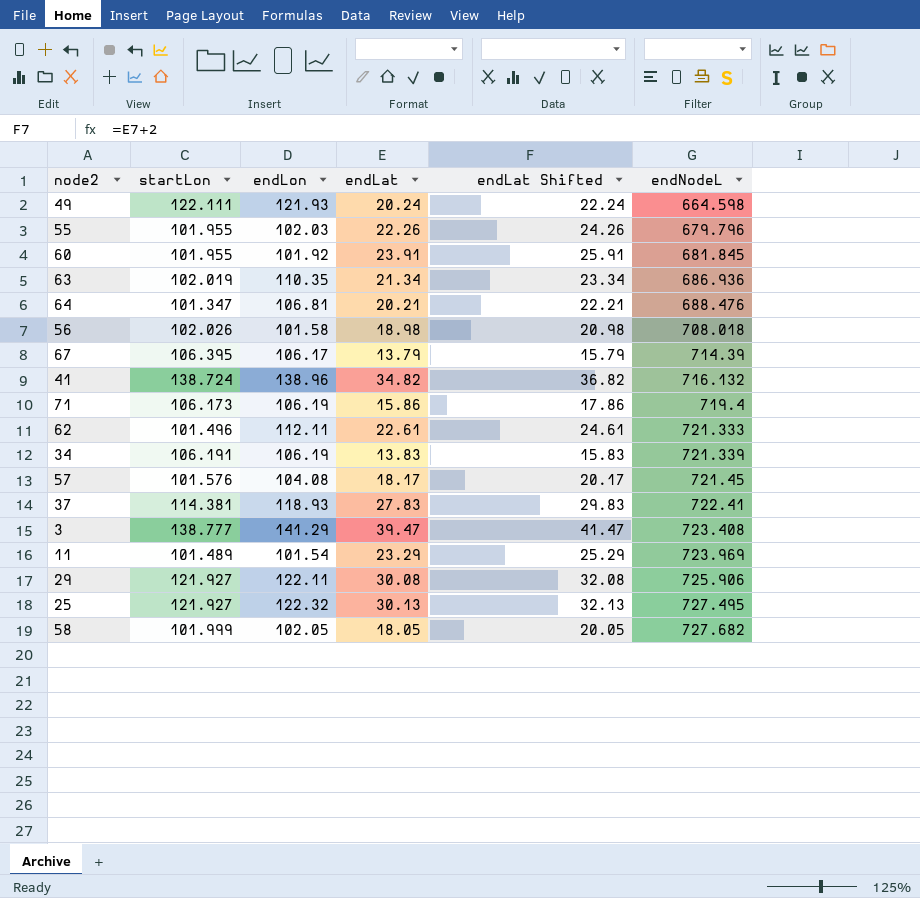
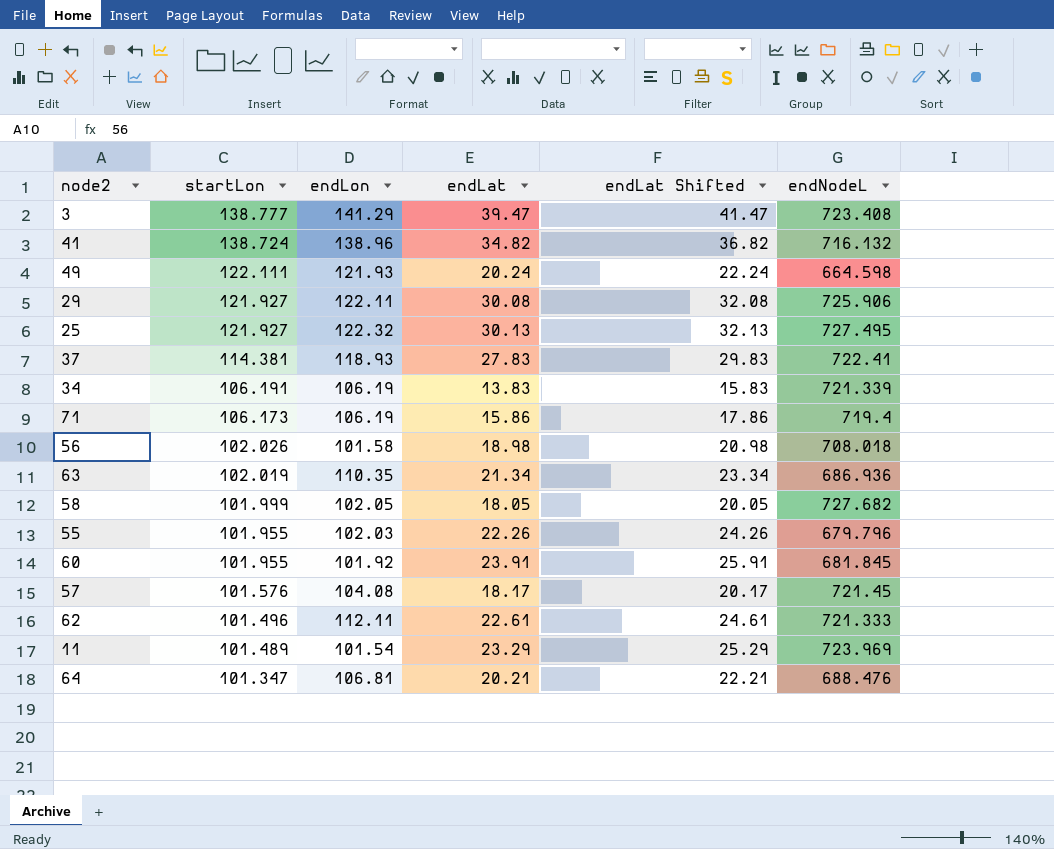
row order: endNodeL ascending -> startLon descending
row 67: 106.395 | 106.17 | 13.79 | 15.79 | 714.39 -> none

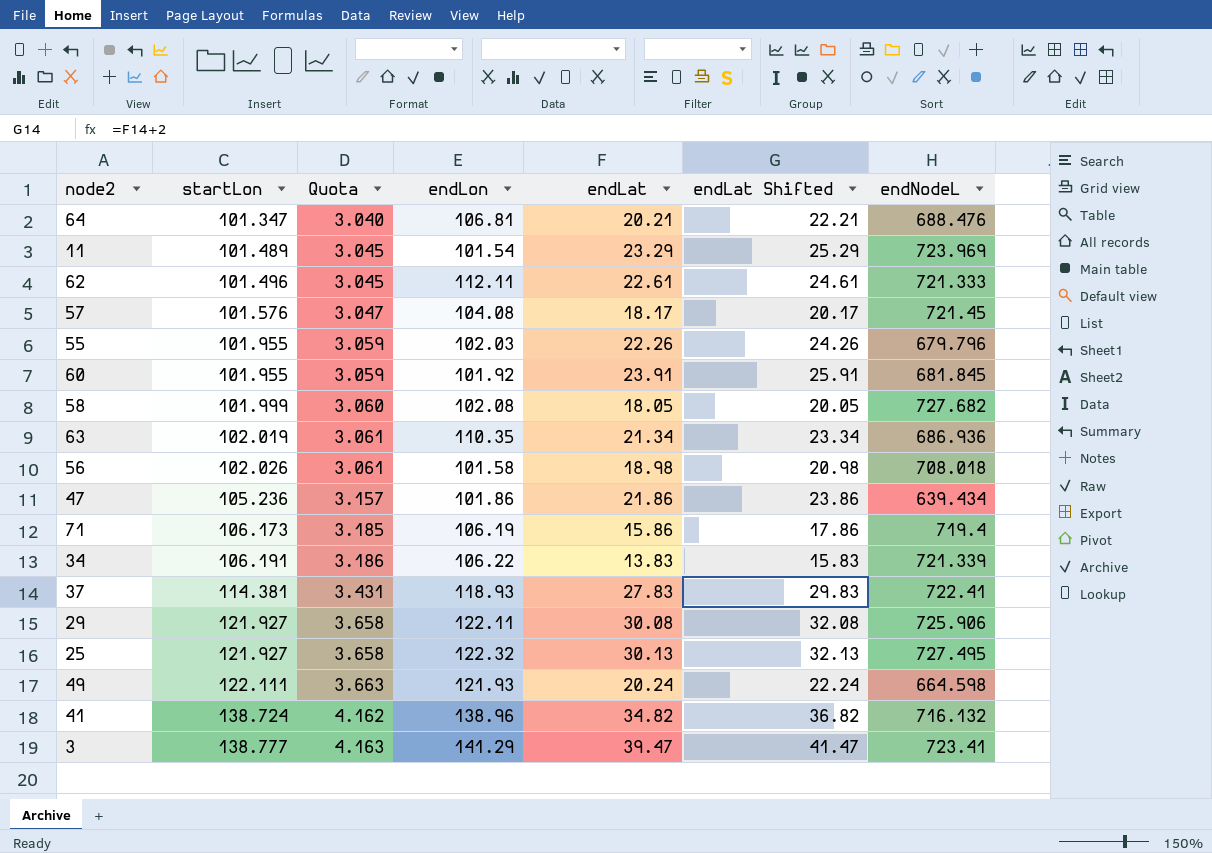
row order: startLon descending -> startLon ascending
column Quota | formula: none -> [startLon] * 0.03
58 | endLon: 102.05 -> 102.08
row 47: none -> 105.236 | 3.157 | 101.86 | 21.86 | 23.86 | 639.434
34 | endLon: 106.19 -> 106.22
3 | endNodeL: 723.408 -> 723.41

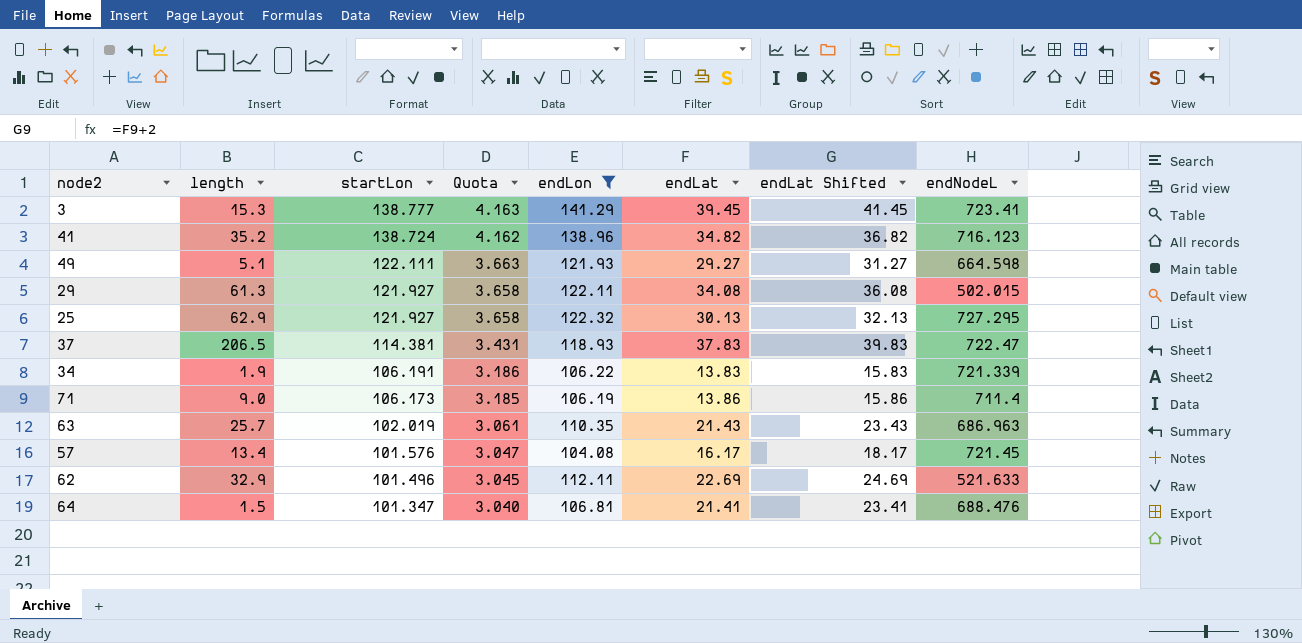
filter: none -> endLon >= 104.08
row order: startLon ascending -> startLon descending
column length | position: none -> 2
3 | endLat: 39.47 -> 39.45
3 | endLat Shifted: 41.47 -> 41.45
41 | endNodeL: 716.132 -> 716.123
49 | endLat: 20.24 -> 29.27
49 | endLat Shifted: 22.24 -> 31.27
29 | endLat: 30.08 -> 34.08
29 | endLat Shifted: 32.08 -> 36.08
29 | endNodeL: 725.906 -> 502.015
25 | endNodeL: 727.495 -> 727.295
37 | endLat: 27.83 -> 37.83
37 | endLat Shifted: 29.83 -> 39.83
37 | endNodeL: 722.41 -> 722.47
71 | endLat: 15.86 -> 13.86
71 | endLat Shifted: 17.86 -> 15.86
71 | endNodeL: 719.4 -> 711.4
63 | endLat: 21.34 -> 21.43
63 | endLat Shifted: 23.34 -> 23.43
63 | endNodeL: 686.936 -> 686.963
57 | endLat: 18.17 -> 16.17
57 | endLat Shifted: 20.17 -> 18.17
62 | endLat: 22.61 -> 22.69
62 | endLat Shifted: 24.61 -> 24.69
62 | endNodeL: 721.333 -> 521.633
64 | endLat: 20.21 -> 21.41
64 | endLat Shifted: 22.21 -> 23.41

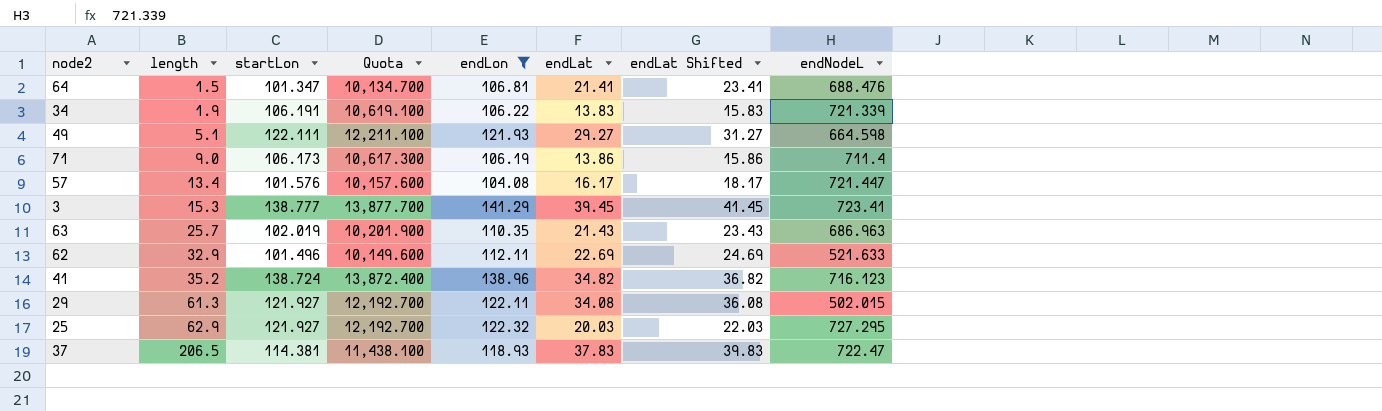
row order: startLon descending -> length ascending
column Quota | formula: [startLon] * 0.03 -> [startLon] * 100
57 | endNodeL: 721.45 -> 721.447
25 | endLat: 30.13 -> 20.03
25 | endLat Shifted: 32.13 -> 22.03

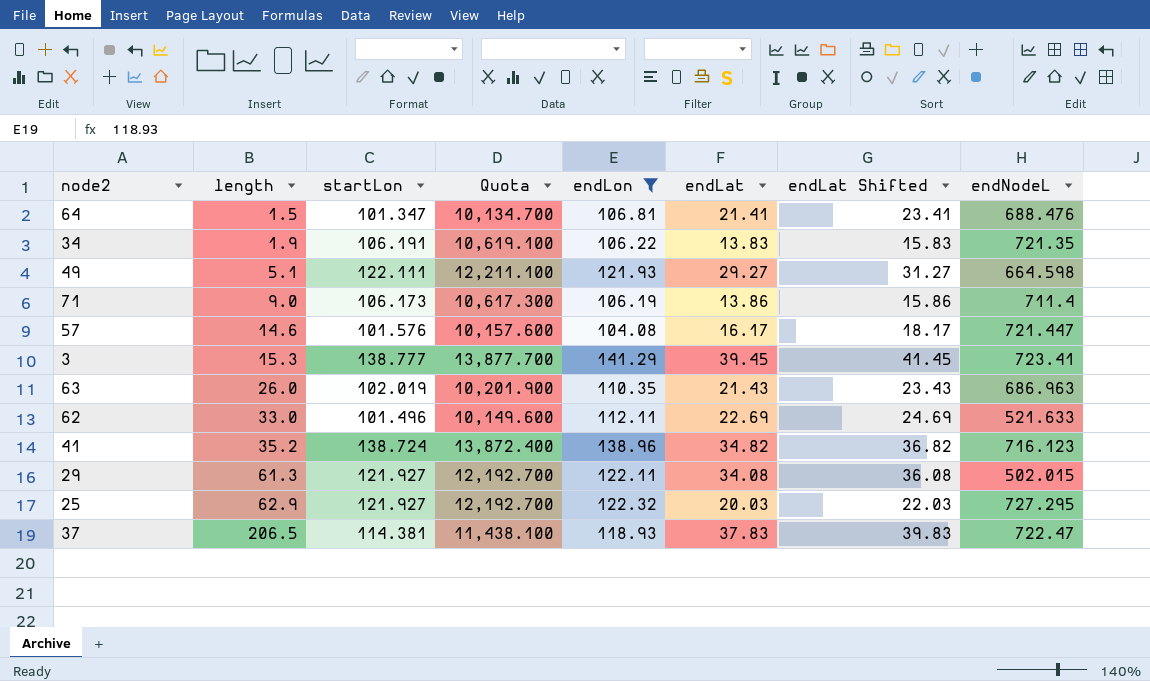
34 | endNodeL: 721.339 -> 721.35
57 | length: 13.4 -> 14.6
63 | length: 25.7 -> 26.0
62 | length: 32.9 -> 33.0

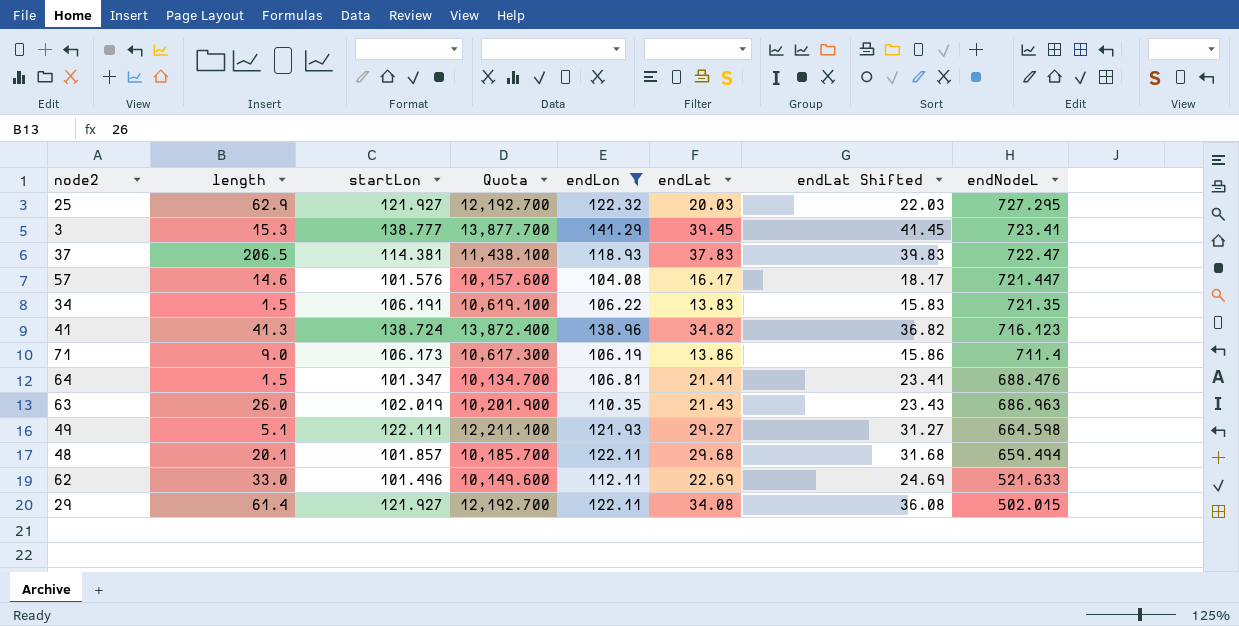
row order: length ascending -> endNodeL descending
34 | length: 1.9 -> 1.5
41 | length: 35.2 -> 41.3
row 48: none -> 20.1 | 101.857 | 10,185.700 | 122.11 | 29.68 | 31.68 | 659.494
29 | length: 61.3 -> 61.4

